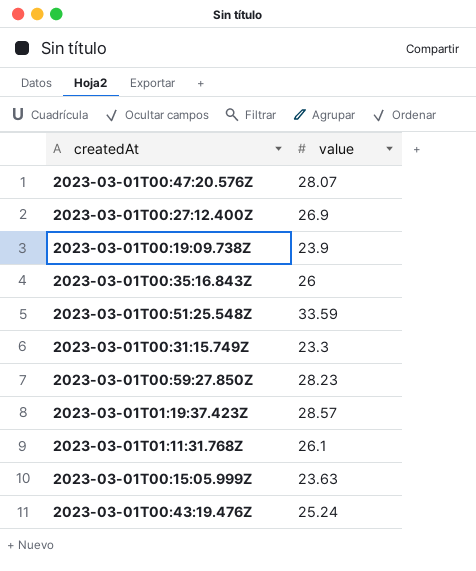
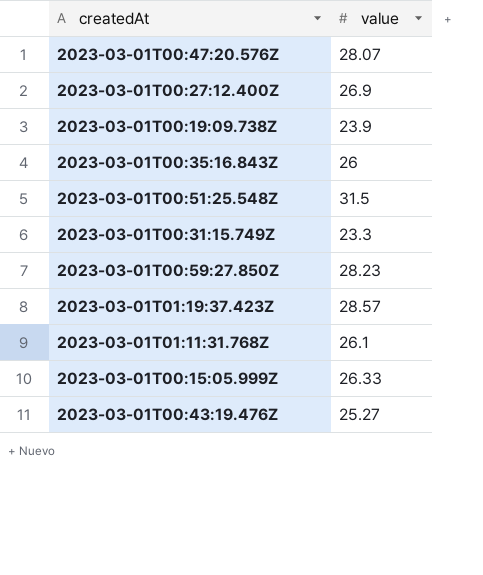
2023-03-01T00:51:25.548Z | value: 33.59 -> 31.5
2023-03-01T00:15:05.999Z | value: 23.63 -> 26.33
2023-03-01T00:43:19.476Z | value: 25.24 -> 25.27

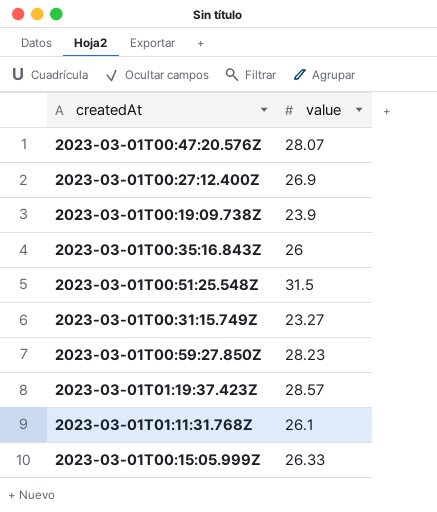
row 2023-03-01T00:43:19.476Z: 25.27 -> none
2023-03-01T00:31:15.749Z | value: 23.3 -> 23.27

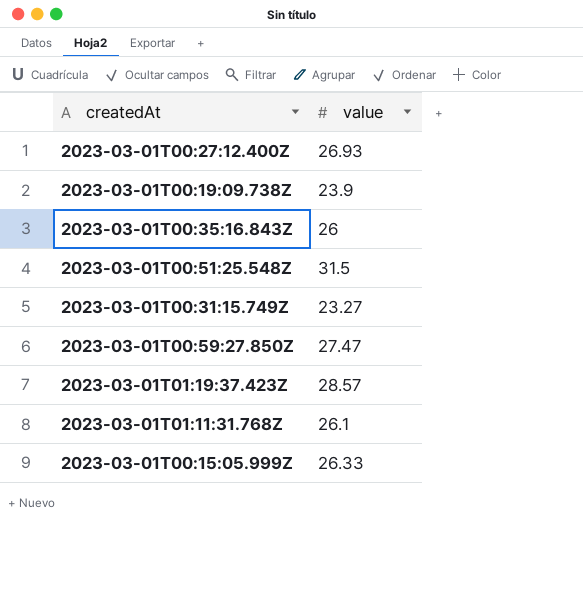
row 2023-03-01T00:47:20.576Z: 28.07 -> none
2023-03-01T00:27:12.400Z | value: 26.9 -> 26.93
2023-03-01T00:59:27.850Z | value: 28.23 -> 27.47

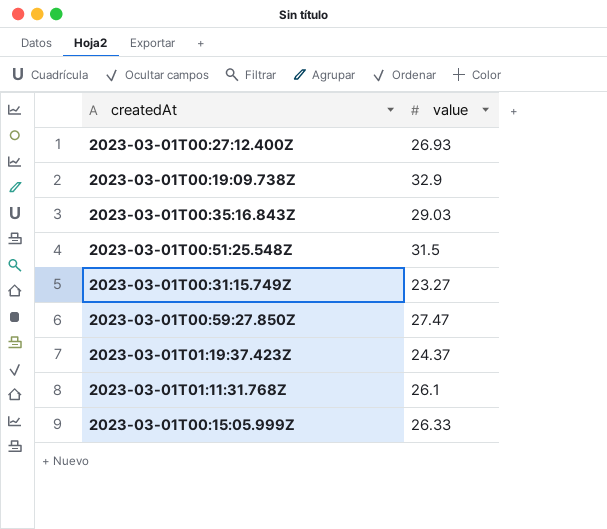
2023-03-01T00:19:09.738Z | value: 23.9 -> 32.9
2023-03-01T00:35:16.843Z | value: 26 -> 29.03
2023-03-01T01:19:37.423Z | value: 28.57 -> 24.37

